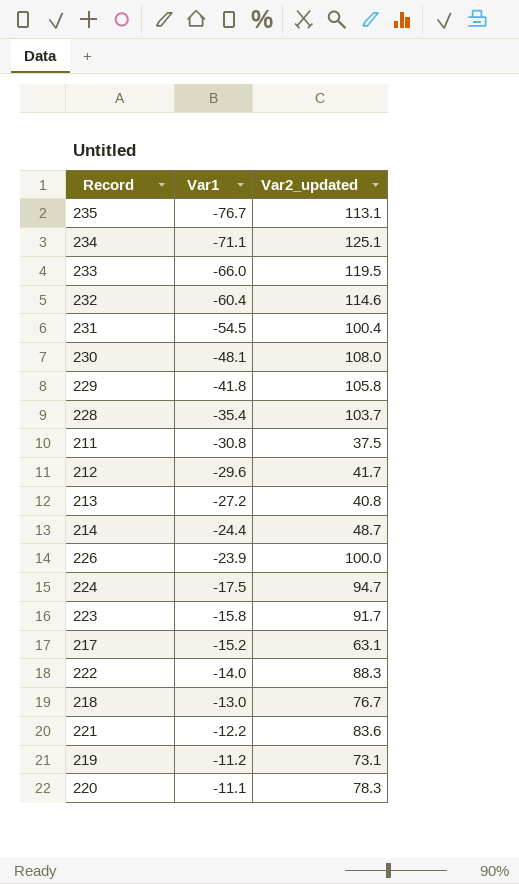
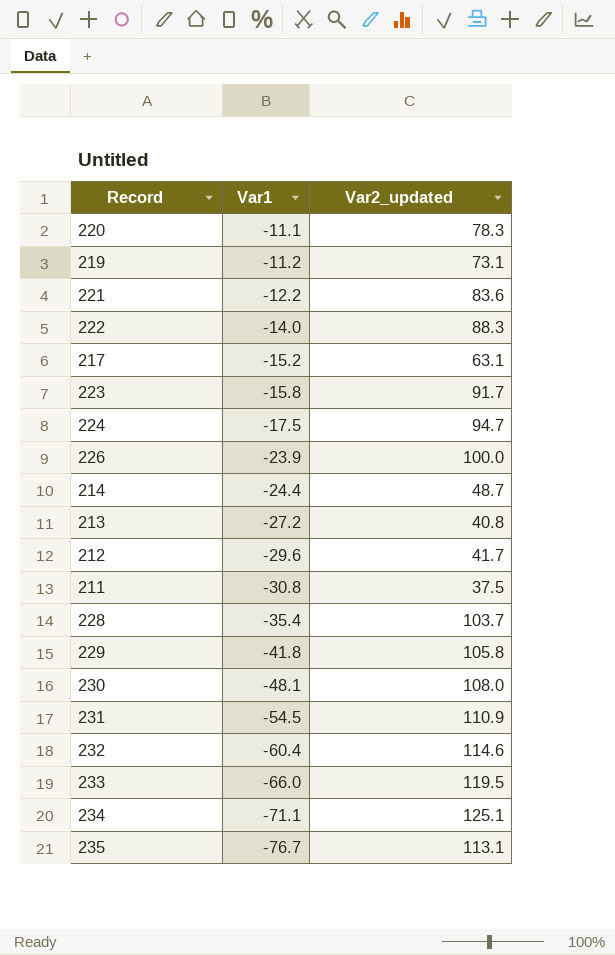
row order: Var1 ascending -> Var1 descending
row 218: -13.0 | 76.7 -> none
231 | Var2_updated: 100.4 -> 110.9

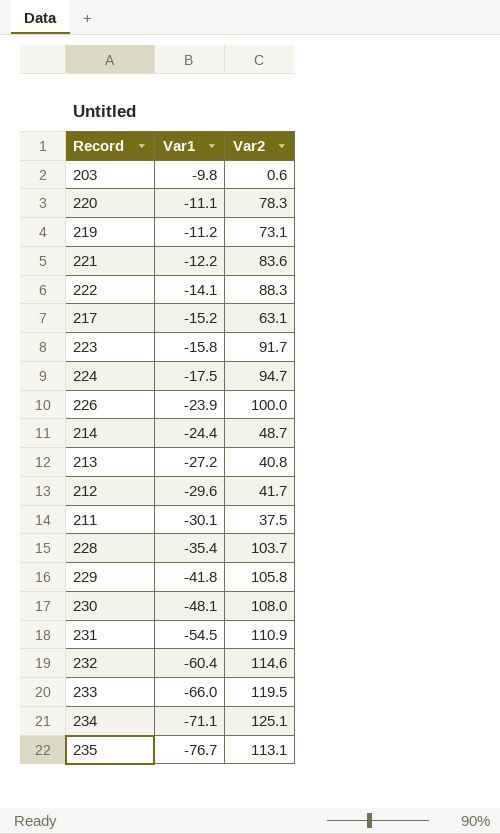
column name: Var2_updated -> Var2
row 203: none -> -9.8 | 0.6
222 | Var1: -14.0 -> -14.1
211 | Var1: -30.8 -> -30.1

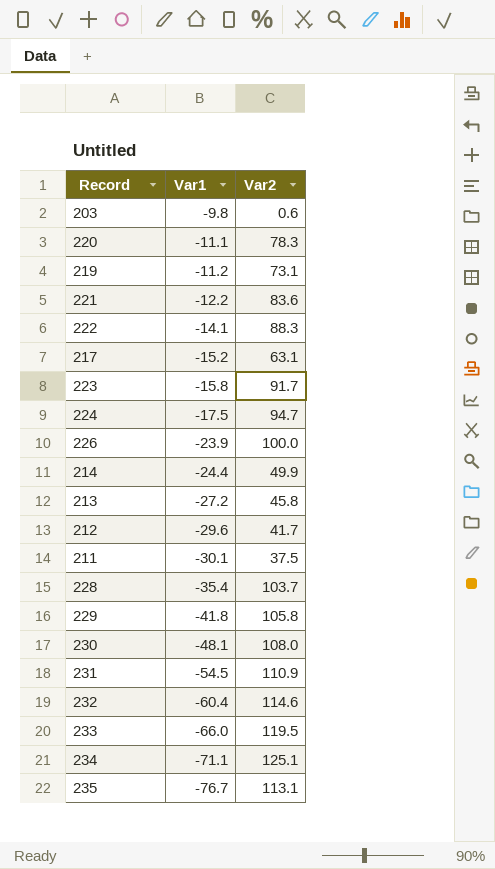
214 | Var2: 48.7 -> 49.9
213 | Var2: 40.8 -> 45.8

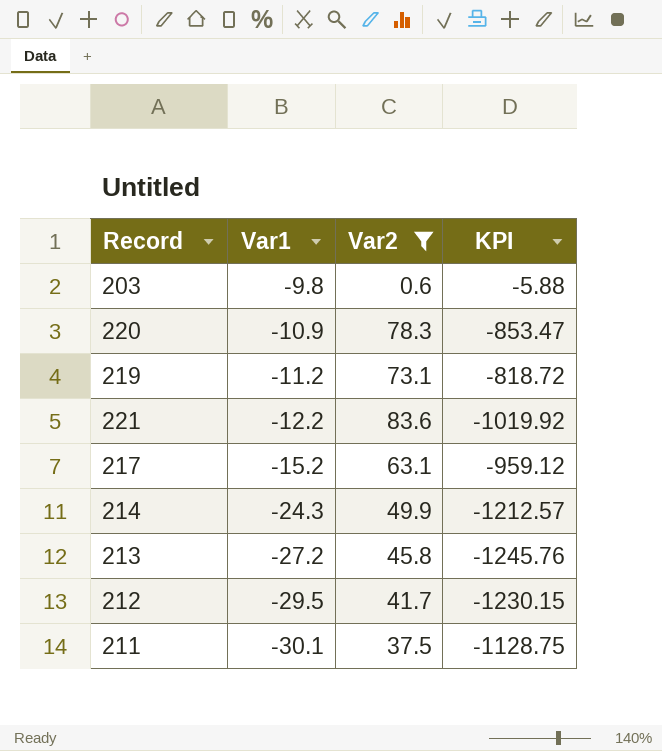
filter: none -> Var2 <= 83.6
column KPI | formula: none -> [Var1] * [Var2]
220 | Var1: -11.1 -> -10.9
214 | Var1: -24.4 -> -24.3
212 | Var1: -29.6 -> -29.5

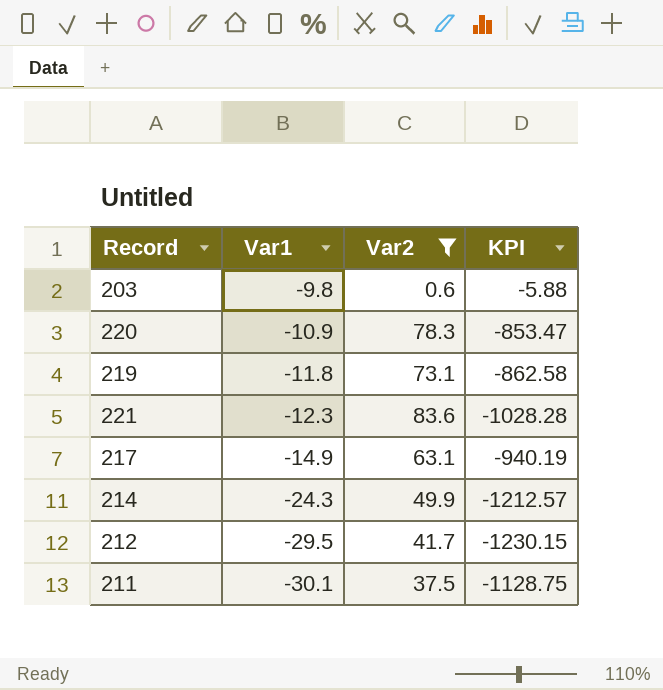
row 213: -27.2 | 45.8 | -1245.76 -> none
219 | Var1: -11.2 -> -11.8
219 | KPI: -818.72 -> -862.58
221 | Var1: -12.2 -> -12.3
221 | KPI: -1019.92 -> -1028.28
217 | Var1: -15.2 -> -14.9
217 | KPI: -959.12 -> -940.19

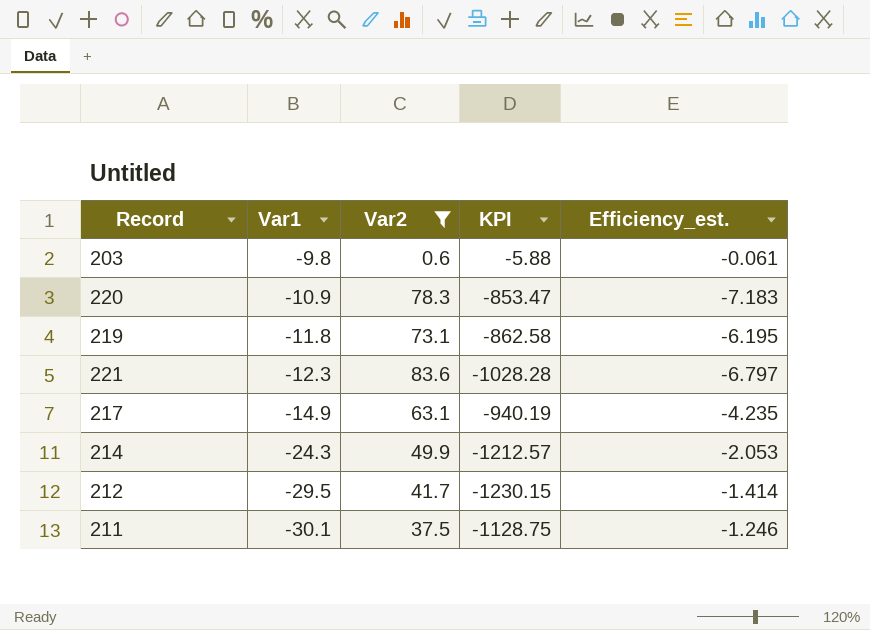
column Efficiency_est. | formula: none -> [Var2] / [Var1]

